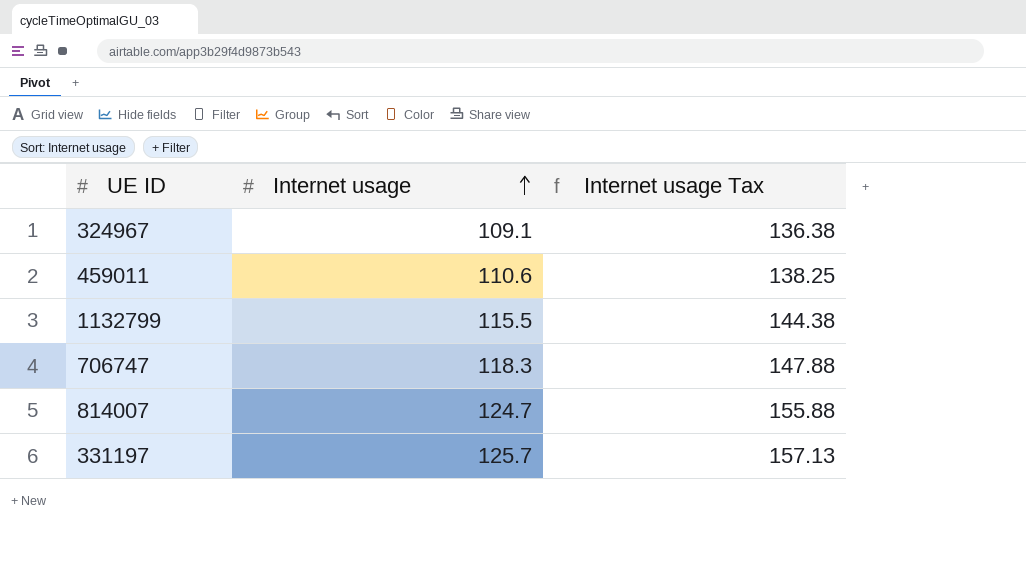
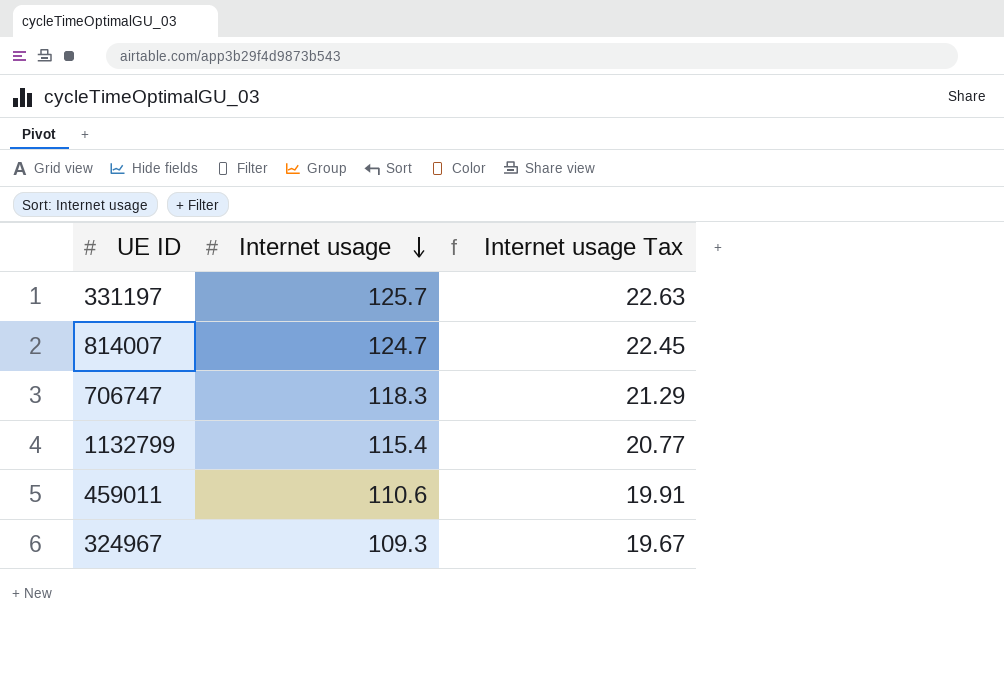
row order: Internet usage ascending -> Internet usage descending
column Internet usage Tax | formula: [Internet usage] * 1.25 -> [Internet usage] * 0.18
1132799 | Internet usage: 115.5 -> 115.4
324967 | Internet usage: 109.1 -> 109.3

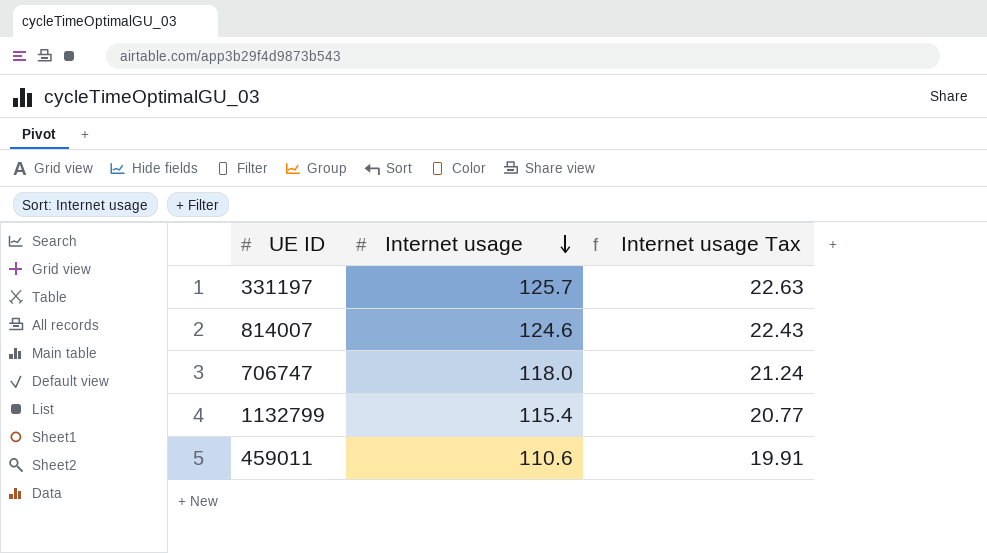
row 324967: 109.3 | 19.67 -> none
814007 | Internet usage: 124.7 -> 124.6
814007 | Internet usage Tax: 22.45 -> 22.43
706747 | Internet usage: 118.3 -> 118.0
706747 | Internet usage Tax: 21.29 -> 21.24

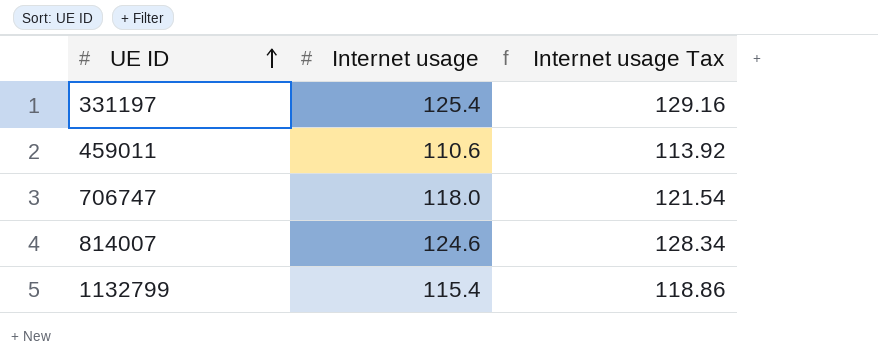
row order: Internet usage descending -> UE ID ascending
column Internet usage Tax | formula: [Internet usage] * 0.18 -> [Internet usage] * 1.03
331197 | Internet usage: 125.7 -> 125.4

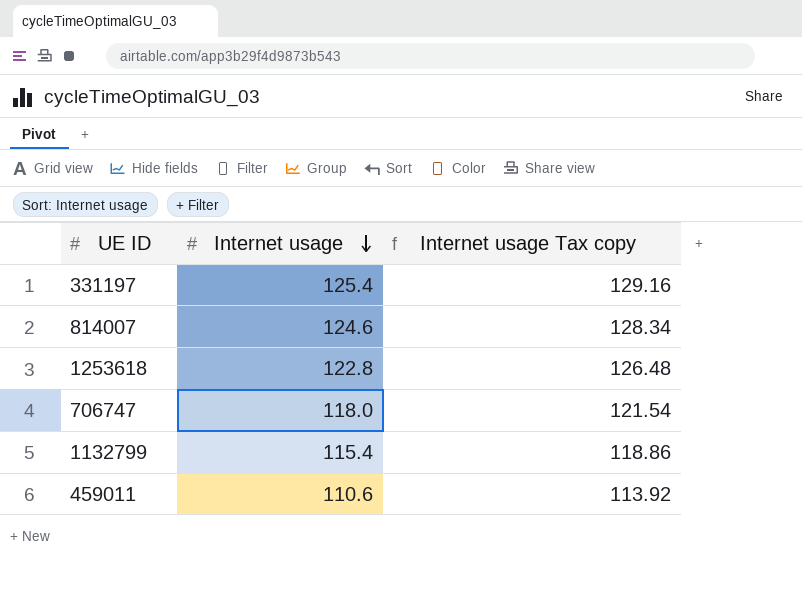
row order: UE ID ascending -> Internet usage descending
column name: Internet usage Tax -> Internet usage Tax copy
row 1253618: none -> 122.8 | 126.48

